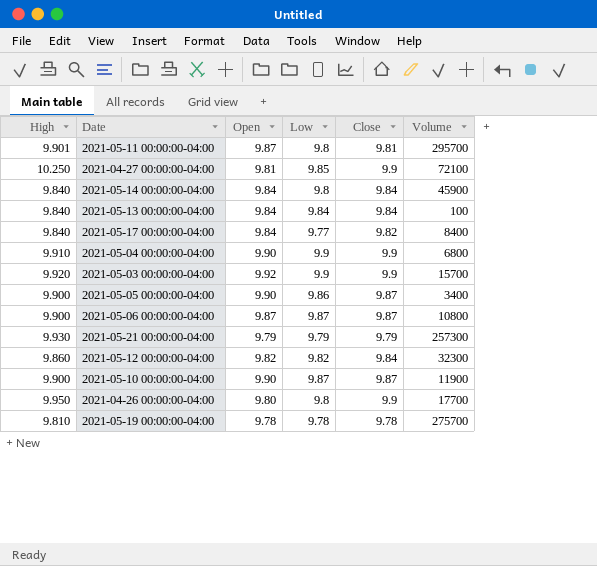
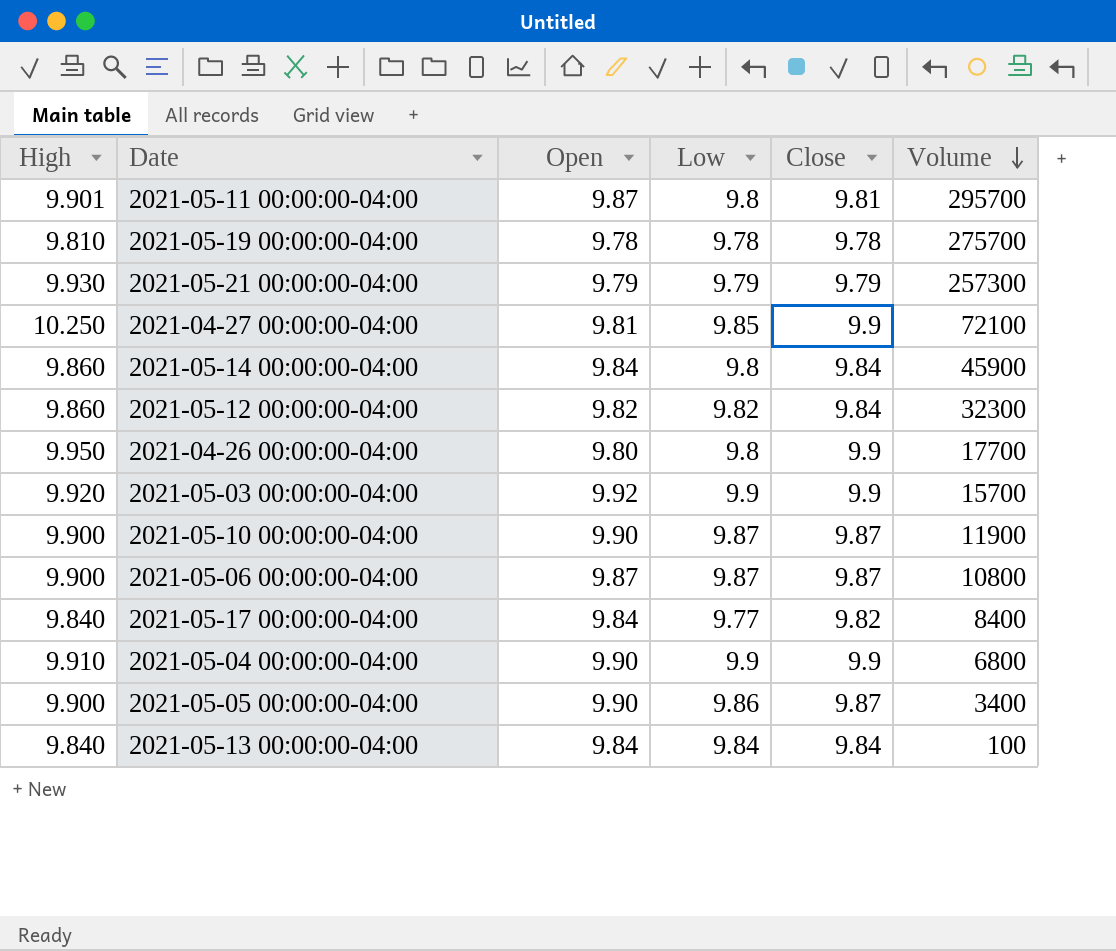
row order: none -> Volume descending
2021-05-14 00:00:00-04:00 | High: 9.840 -> 9.860

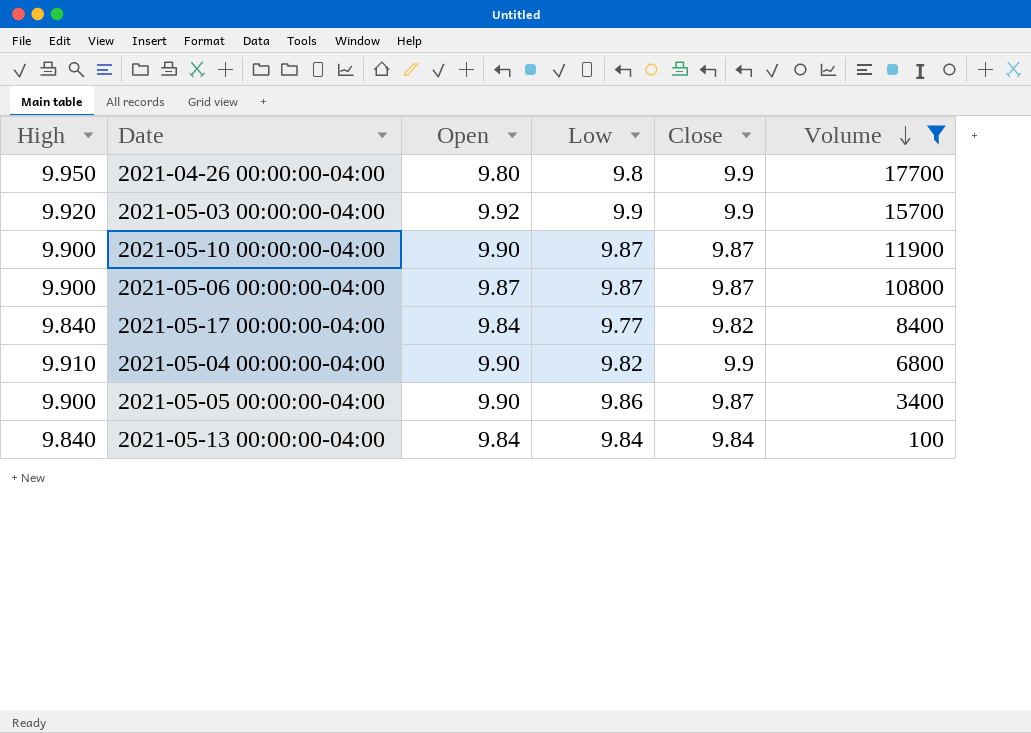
filter: none -> Volume <= 17700
2021-05-04 00:00:00-04:00 | Low: 9.9 -> 9.82

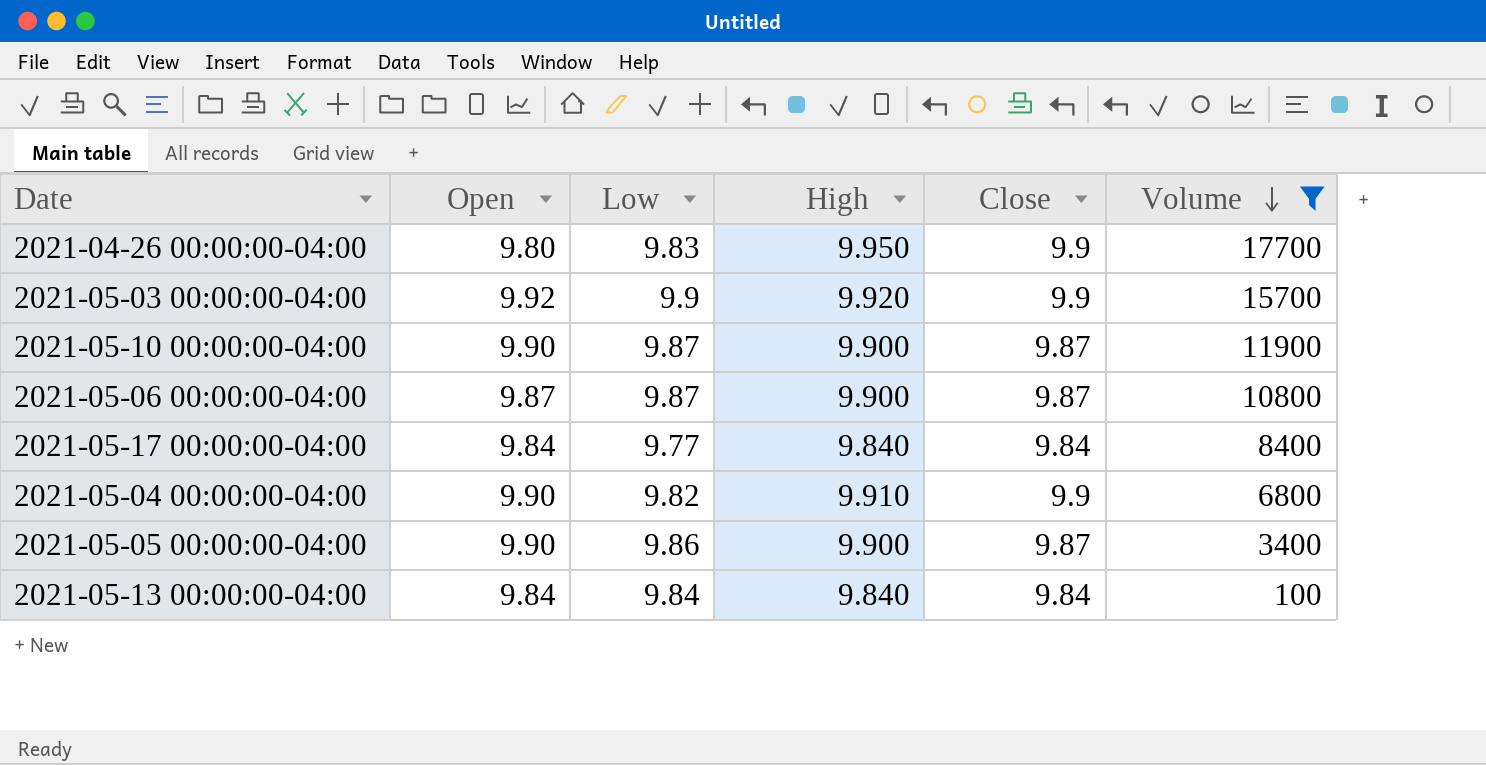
column High | position: 1 -> 4
2021-04-26 00:00:00-04:00 | Low: 9.8 -> 9.83
2021-05-17 00:00:00-04:00 | Close: 9.82 -> 9.84

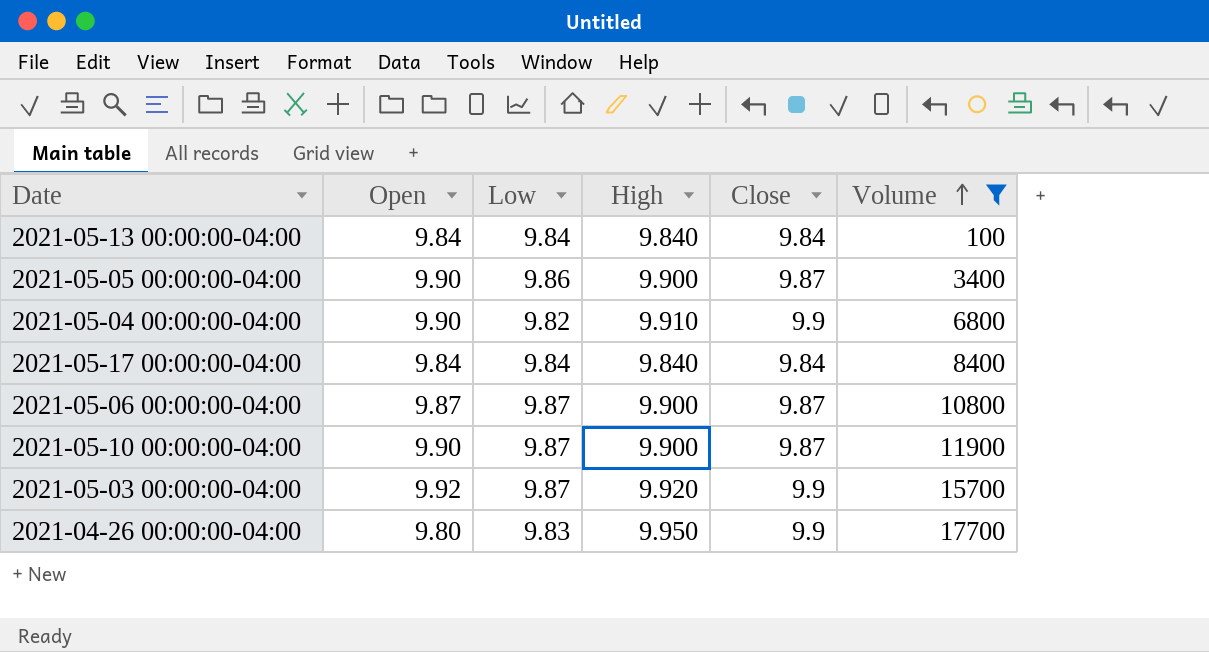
row order: Volume descending -> Volume ascending
2021-05-17 00:00:00-04:00 | Low: 9.77 -> 9.84
2021-05-03 00:00:00-04:00 | Low: 9.9 -> 9.87

